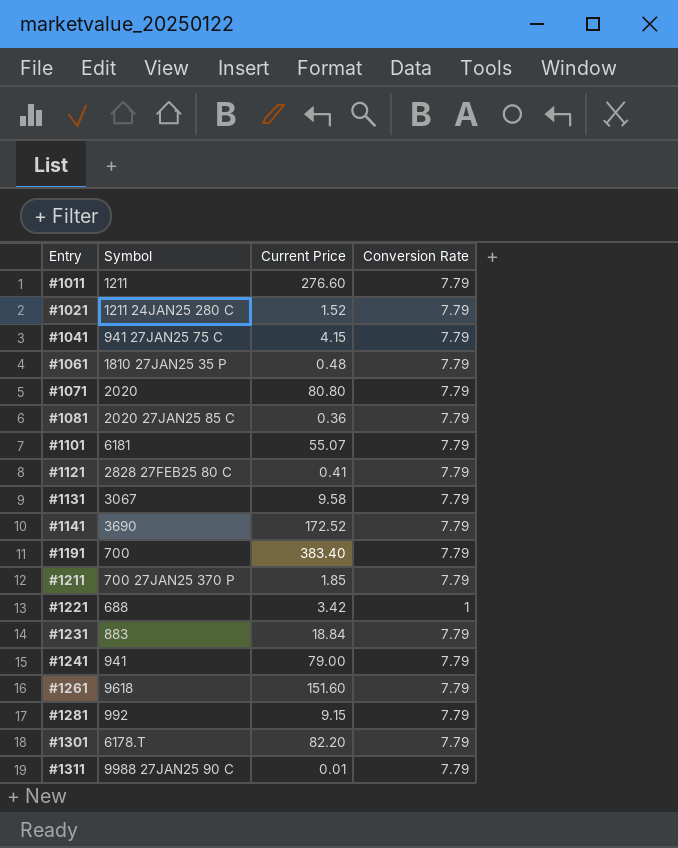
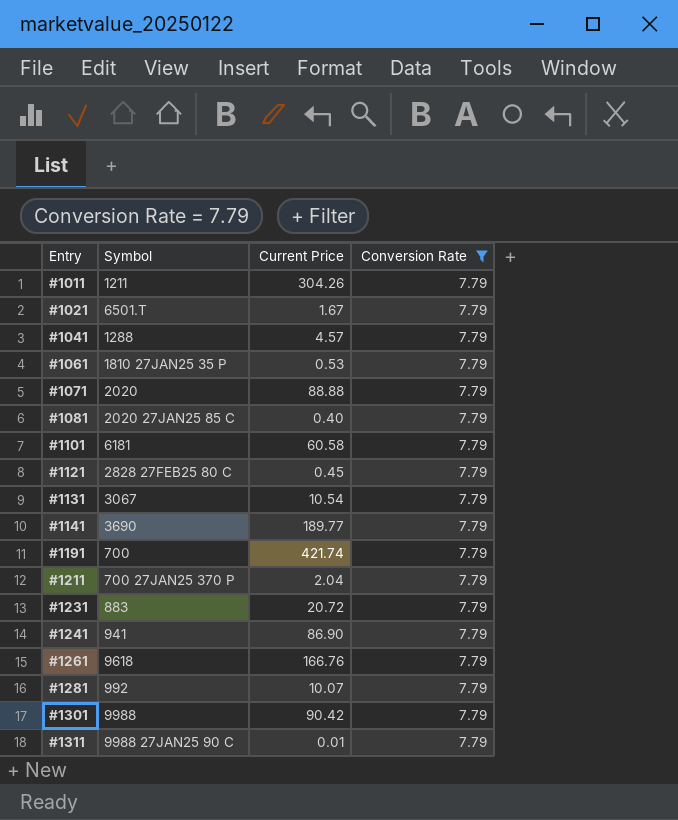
filter: none -> Conversion Rate = 7.79
#1011 | Current Price: 276.60 -> 304.26
#1021 | Symbol: 1211 24JAN25 280 C -> 6501.T
#1021 | Current Price: 1.52 -> 1.67
#1041 | Symbol: 941 27JAN25 75 C -> 1288
#1041 | Current Price: 4.15 -> 4.57
#1061 | Current Price: 0.48 -> 0.53
#1071 | Current Price: 80.80 -> 88.88
#1081 | Current Price: 0.36 -> 0.40
#1101 | Current Price: 55.07 -> 60.58
#1121 | Current Price: 0.41 -> 0.45
#1131 | Current Price: 9.58 -> 10.54
#1141 | Current Price: 172.52 -> 189.77
#1191 | Current Price: 383.40 -> 421.74
#1211 | Current Price: 1.85 -> 2.04
#1231 | Current Price: 18.84 -> 20.72
#1241 | Current Price: 79.00 -> 86.90
#1261 | Current Price: 151.60 -> 166.76
#1281 | Current Price: 9.15 -> 10.07
#1301 | Symbol: 6178.T -> 9988
#1301 | Current Price: 82.20 -> 90.42

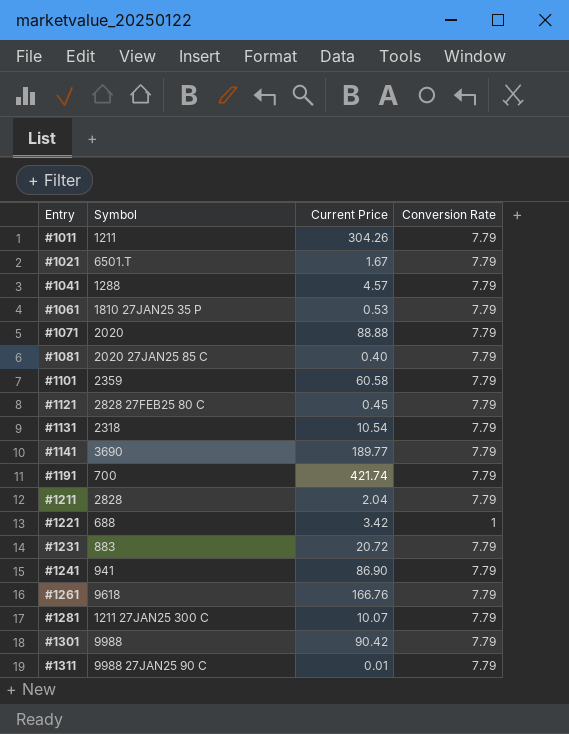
filter: Conversion Rate = 7.79 -> none
#1101 | Symbol: 6181 -> 2359
#1131 | Symbol: 3067 -> 2318
#1211 | Symbol: 700 27JAN25 370 P -> 2828
#1281 | Symbol: 992 -> 1211 27JAN25 300 C

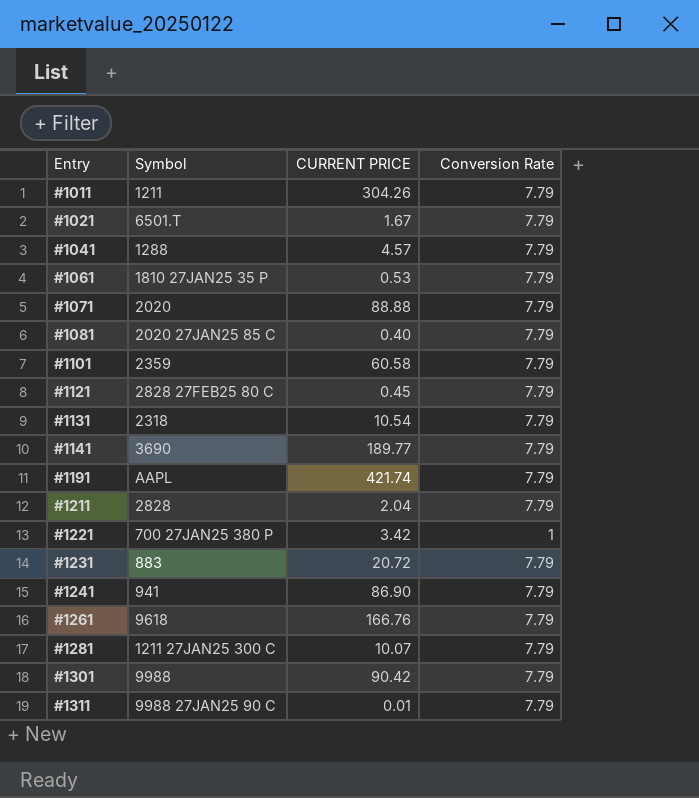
column name: Current Price -> CURRENT PRICE
#1191 | Symbol: 700 -> AAPL
#1221 | Symbol: 688 -> 700 27JAN25 380 P

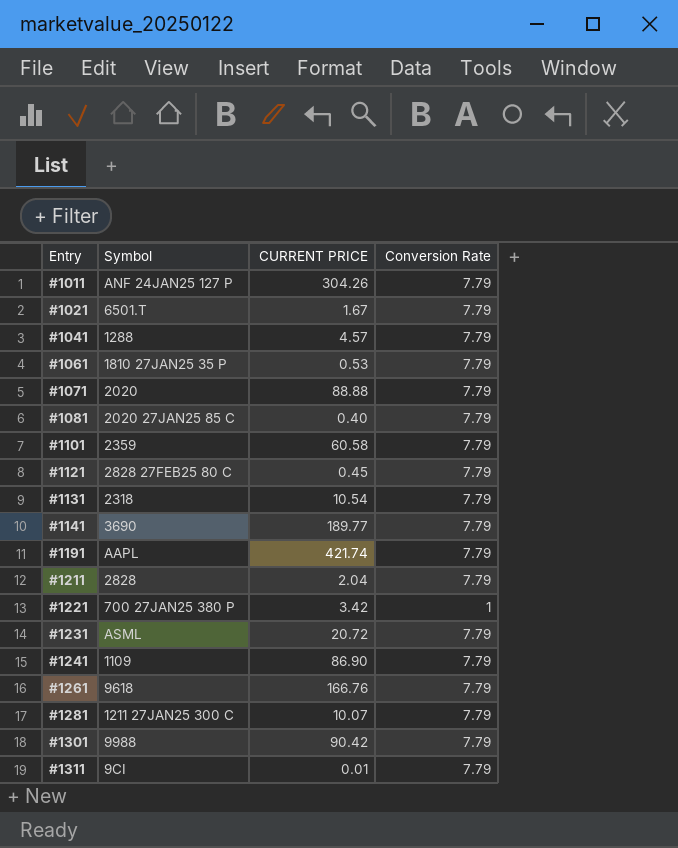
#1011 | Symbol: 1211 -> ANF 24JAN25 127 P
#1231 | Symbol: 883 -> ASML
#1241 | Symbol: 941 -> 1109
#1311 | Symbol: 9988 27JAN25 90 C -> 9CI

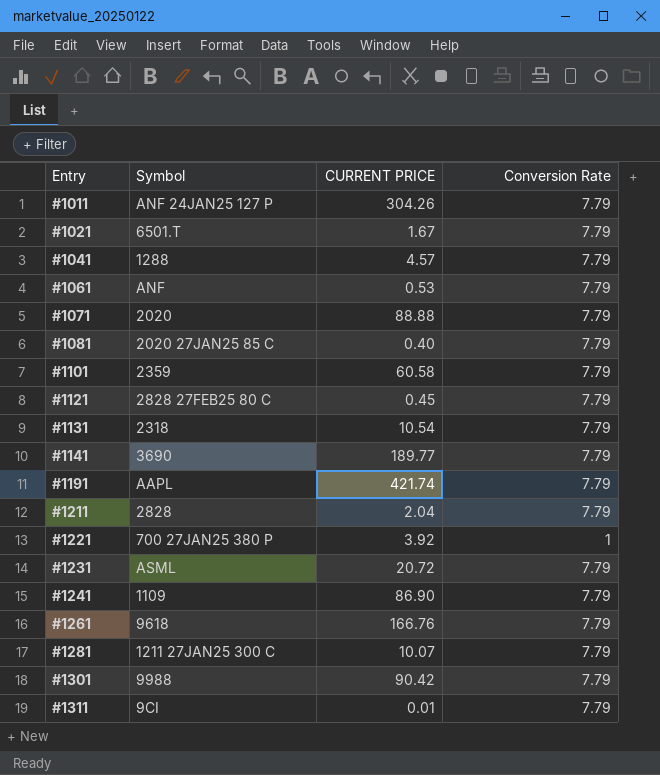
#1061 | Symbol: 1810 27JAN25 35 P -> ANF
#1221 | CURRENT PRICE: 3.42 -> 3.92

